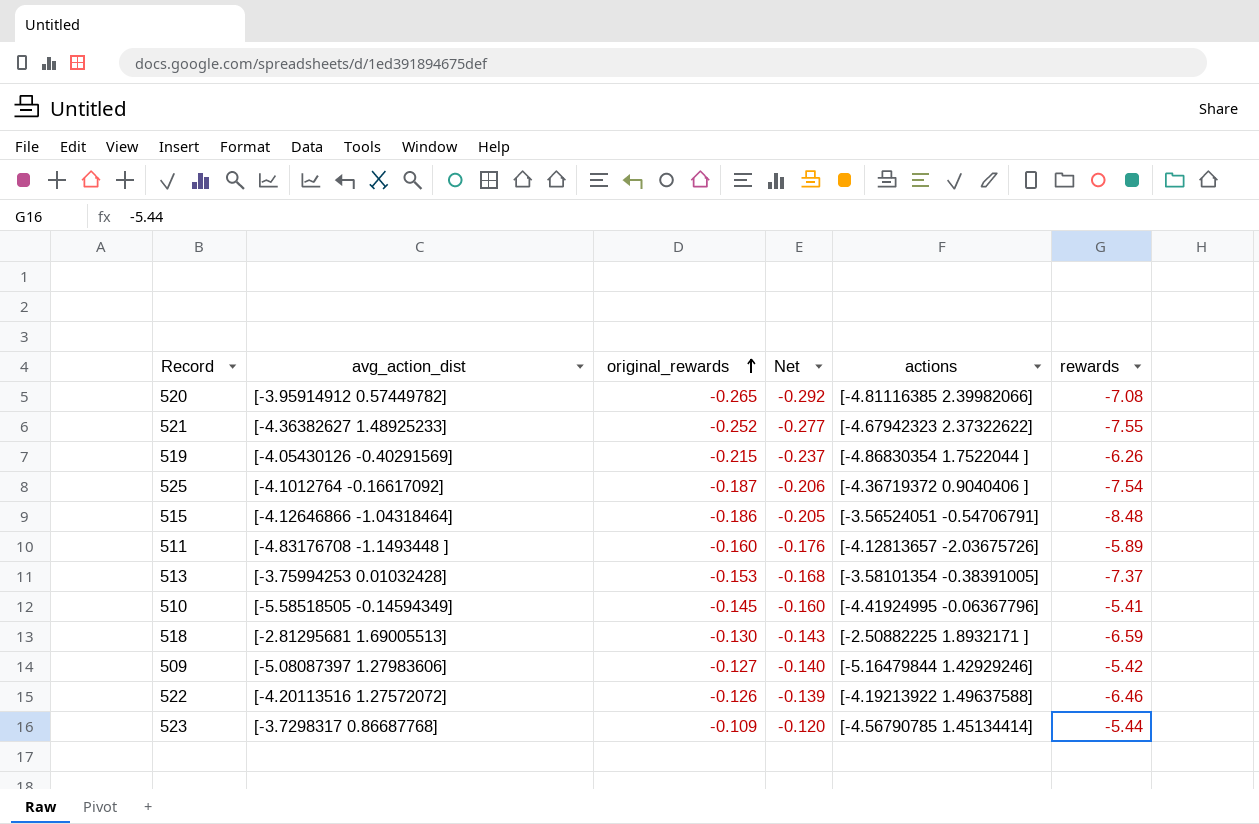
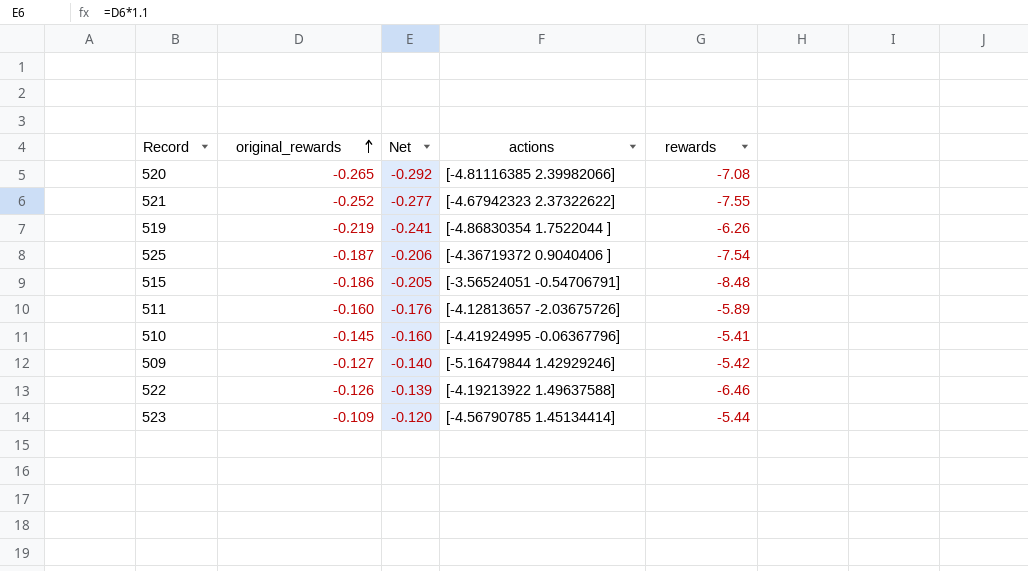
column avg_action_dist | position: 2 -> none
row 513: [-3.75994253 0.01032428] | -0.153 | -0.168 | [-3.58101354 -0.38391005] | -7.37 -> none
row 518: [-2.81295681 1.69005513] | -0.130 | -0.143 | [-2.50882225 1.8932171 ] | -6.59 -> none
519 | original_rewards: -0.215 -> -0.219
519 | Net: -0.237 -> -0.241

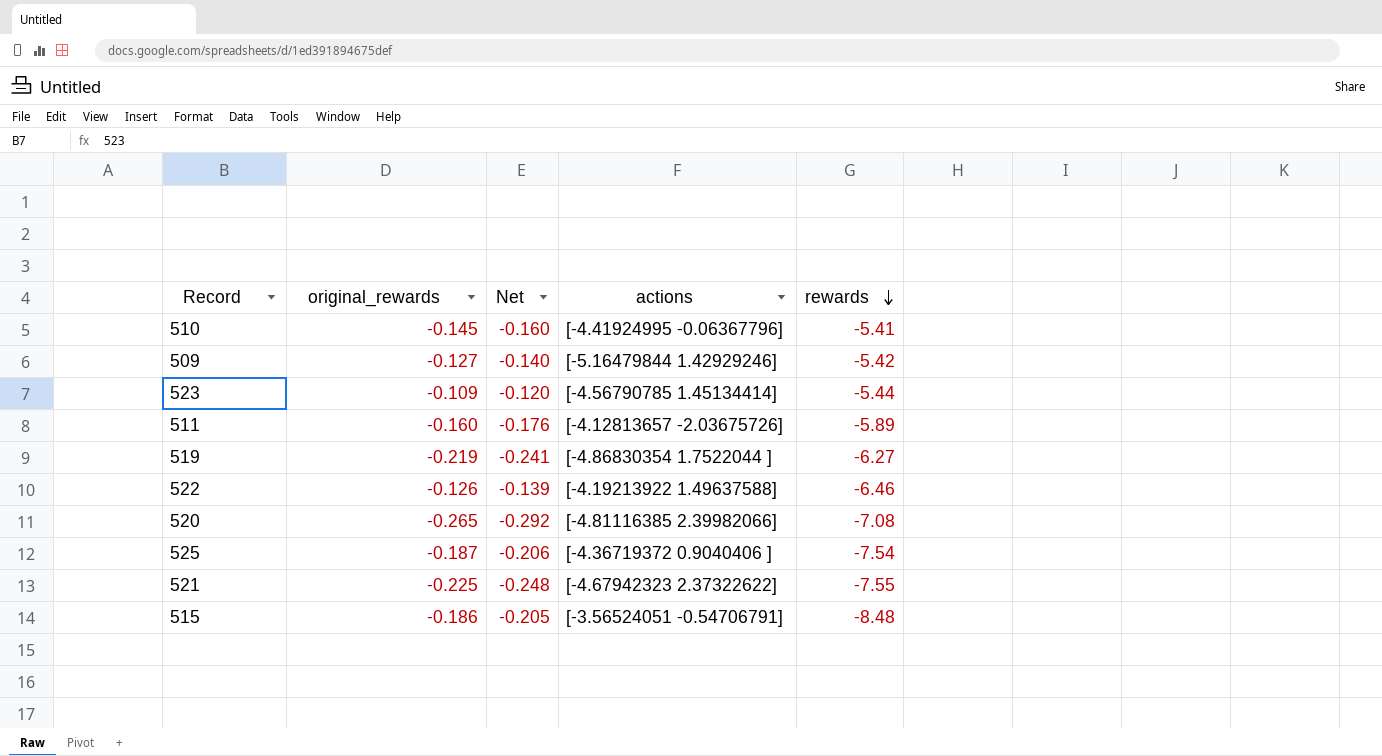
row order: original_rewards ascending -> rewards descending
519 | rewards: -6.26 -> -6.27
521 | original_rewards: -0.252 -> -0.225
521 | Net: -0.277 -> -0.248

